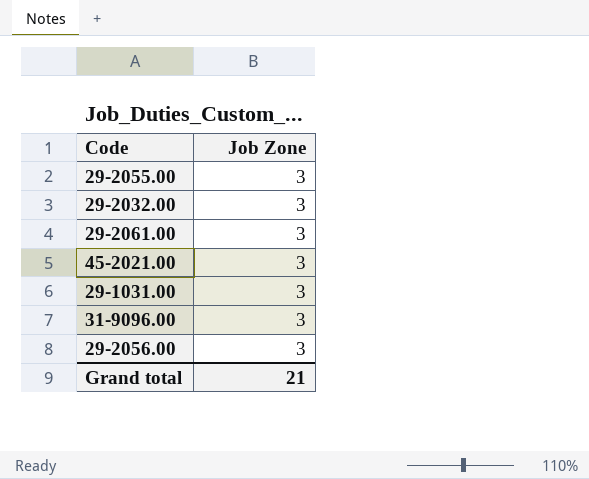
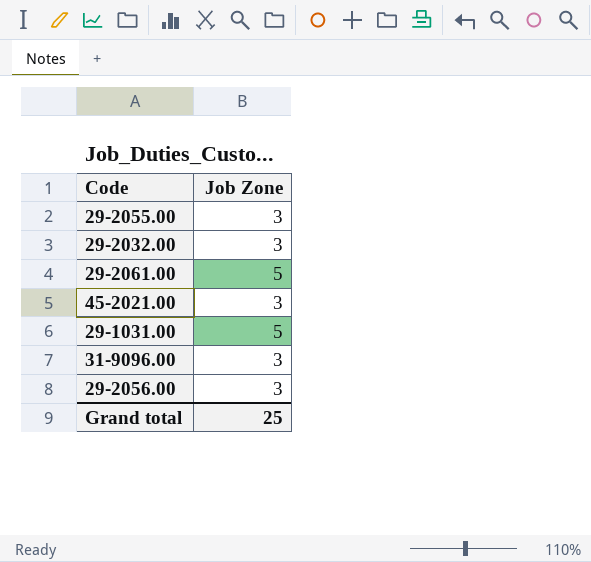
29-2061.00 | Job Zone: 3 -> 5
29-1031.00 | Job Zone: 3 -> 5
Grand total | Job Zone: 21 -> 25

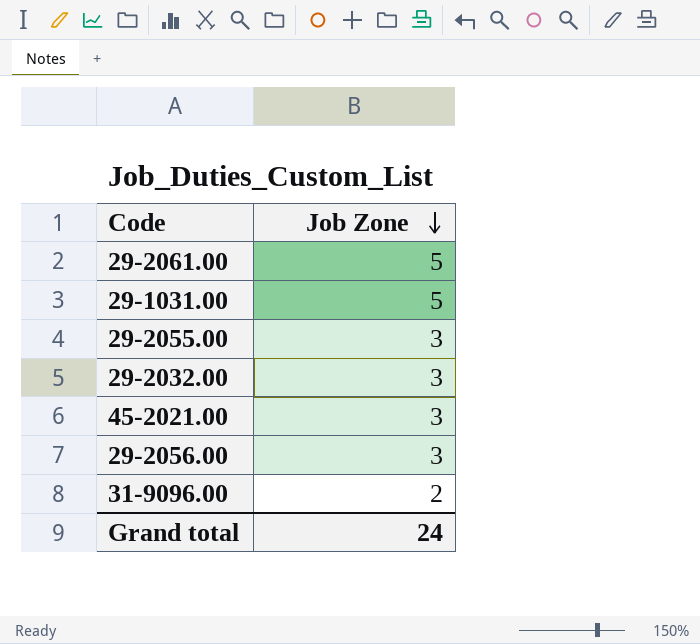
row order: none -> Job Zone descending
31-9096.00 | Job Zone: 3 -> 2
Grand total | Job Zone: 25 -> 24

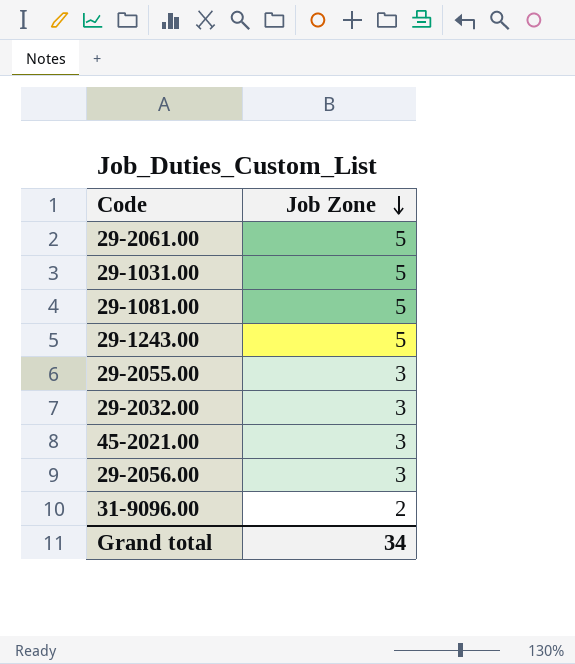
row 29-1081.00: none -> 5
row 29-1243.00: none -> 5
Grand total | Job Zone: 24 -> 34

